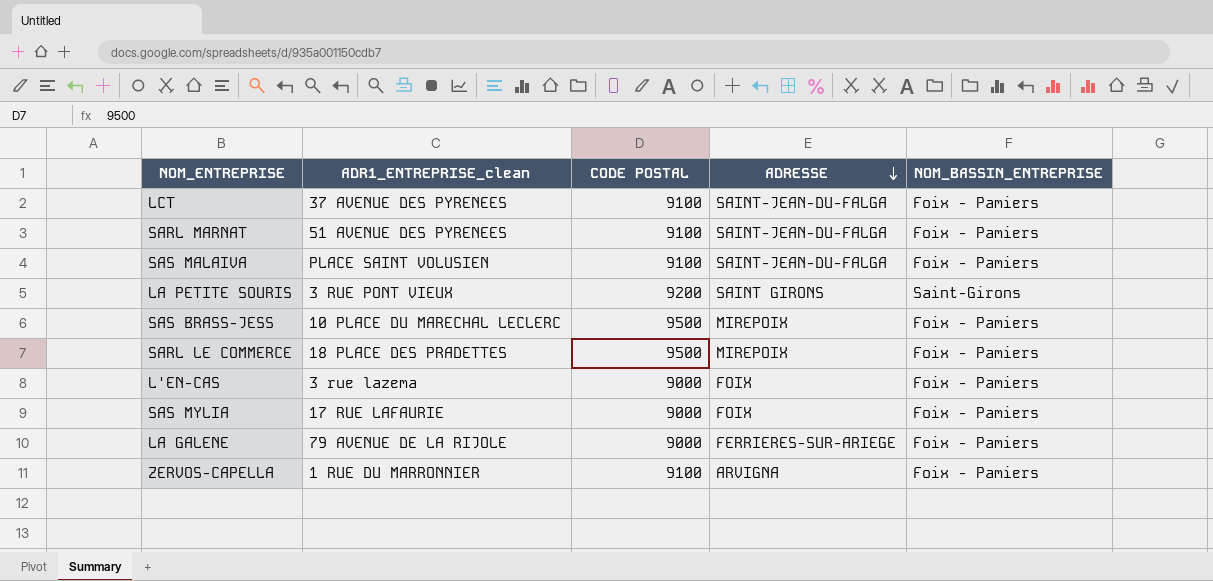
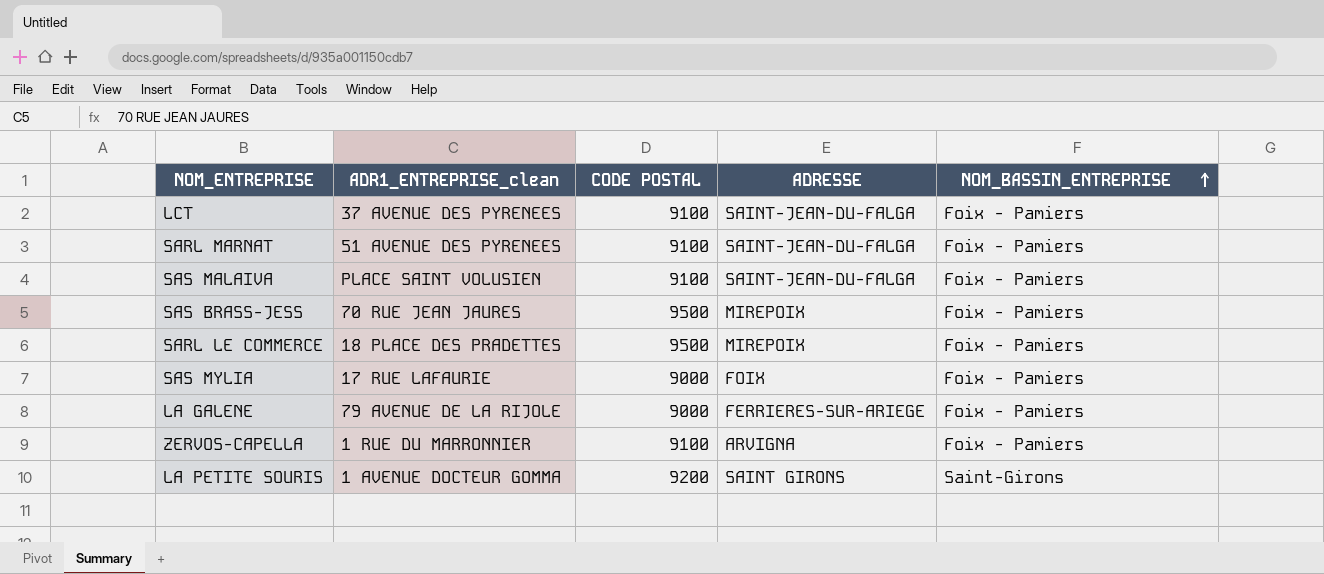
row order: ADRESSE descending -> NOM_BASSIN_ENTREPRISE ascending
row L'EN-CAS: 3 rue lazema | 9000 | FOIX | Foix - Pamiers -> none
SAS BRASS-JESS | ADR1_ENTREPRISE_clean: 10 PLACE DU MARECHAL LECLERC -> 70 RUE JEAN JAURES
LA PETITE SOURIS | ADR1_ENTREPRISE_clean: 3 RUE PONT VIEUX -> 1 AVENUE DOCTEUR GOMMA

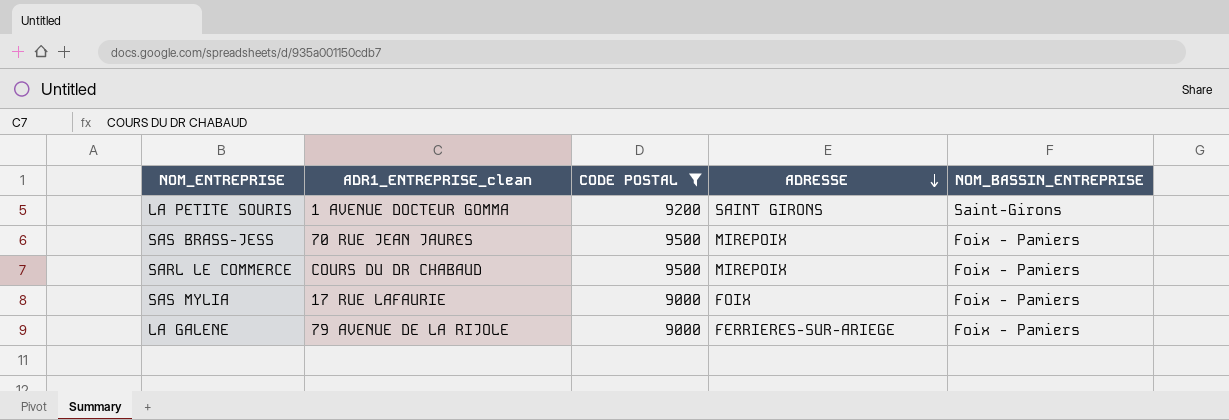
filter: none -> CODE POSTAL != 9100
row order: NOM_BASSIN_ENTREPRISE ascending -> ADRESSE descending
SARL LE COMMERCE | ADR1_ENTREPRISE_clean: 18 PLACE DES PRADETTES -> COURS DU DR CHABAUD

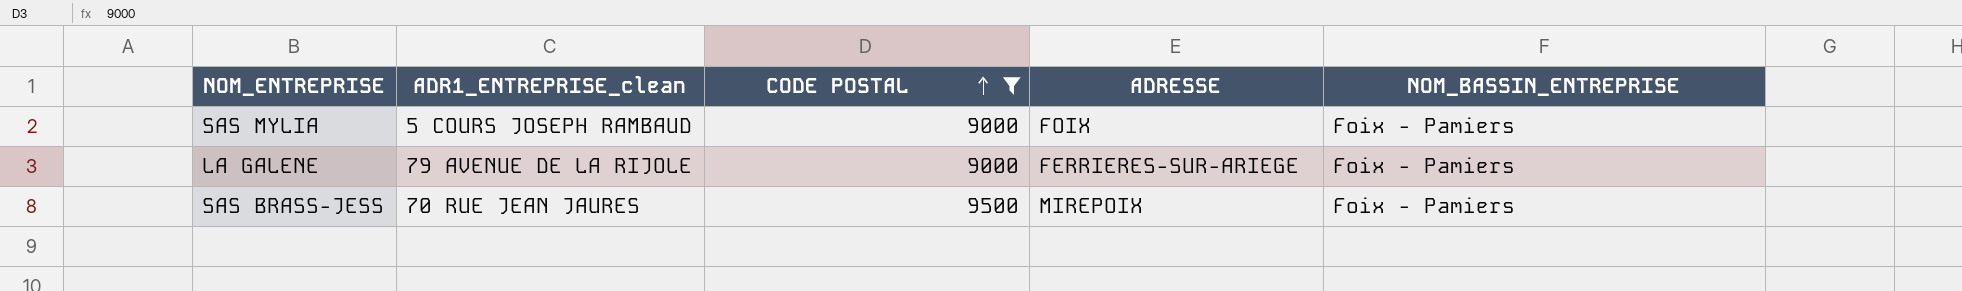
row order: ADRESSE descending -> CODE POSTAL ascending
row LA PETITE SOURIS: 1 AVENUE DOCTEUR GOMMA | 9200 | SAINT GIRONS | Saint-Girons -> none
row SARL LE COMMERCE: COURS DU DR CHABAUD | 9500 | MIREPOIX | Foix - Pamiers -> none
SAS MYLIA | ADR1_ENTREPRISE_clean: 17 RUE LAFAURIE -> 5 COURS JOSEPH RAMBAUD

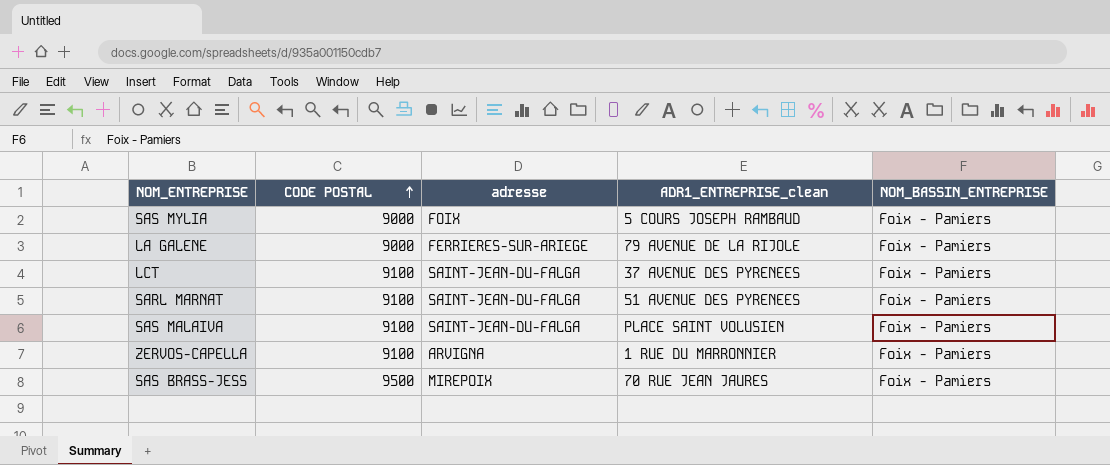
filter: CODE POSTAL != 9100 -> none
column name: ADRESSE -> adresse
column ADR1_ENTREPRISE_clean | position: 2 -> 4

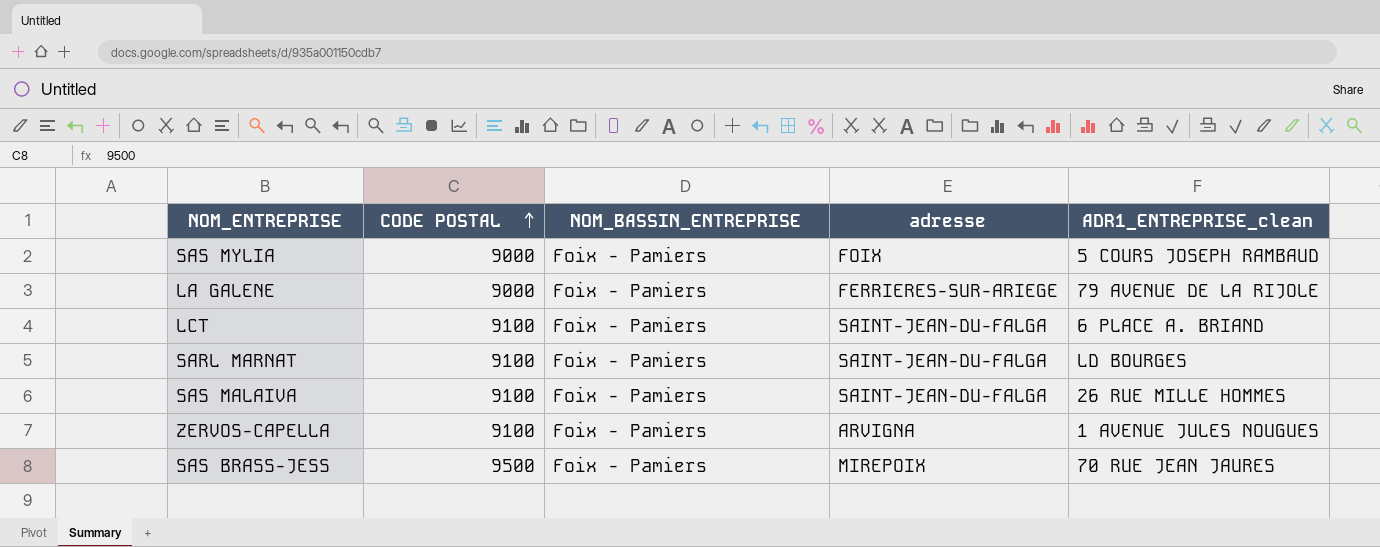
column NOM_BASSIN_ENTREPRISE | position: 5 -> 3
LCT | ADR1_ENTREPRISE_clean: 37 AVENUE DES PYRENEES -> 6 PLACE A. BRIAND
SARL MARNAT | ADR1_ENTREPRISE_clean: 51 AVENUE DES PYRENEES -> LD BOURGES
SAS MALAIVA | ADR1_ENTREPRISE_clean: PLACE SAINT VOLUSIEN -> 26 RUE MILLE HOMMES
ZERVOS-CAPELLA | ADR1_ENTREPRISE_clean: 1 RUE DU MARRONNIER -> 1 AVENUE JULES NOUGUES

